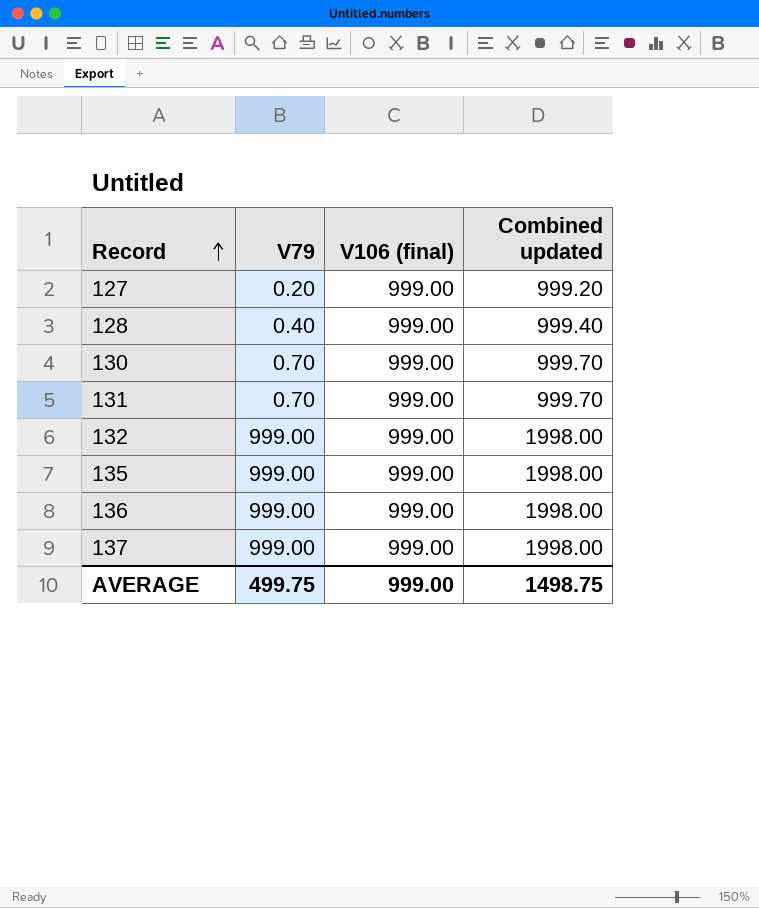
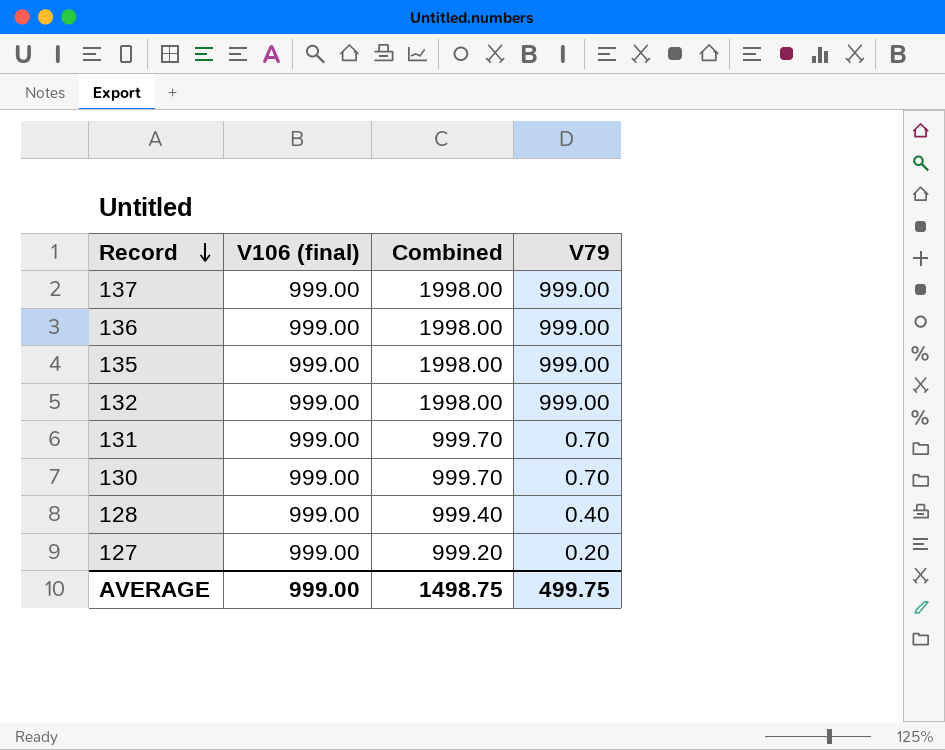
row order: Record ascending -> Record descending
column name: Combined updated -> Combined
column V79 | position: 2 -> 4

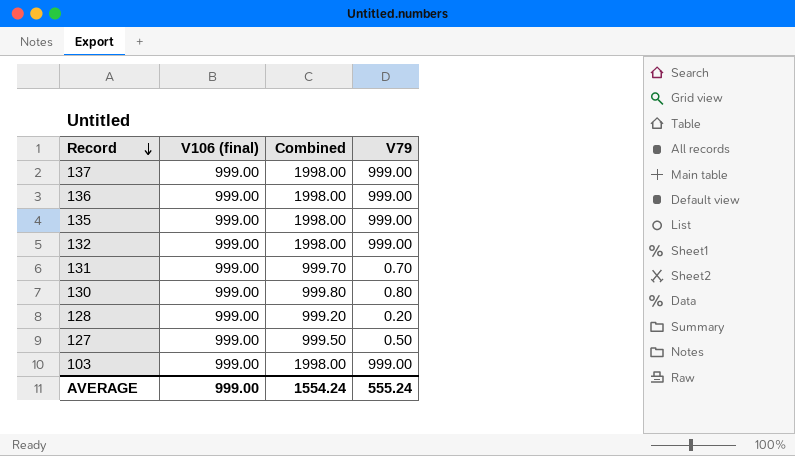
130 | Combined: 999.70 -> 999.80
130 | V79: 0.70 -> 0.80
128 | Combined: 999.40 -> 999.20
128 | V79: 0.40 -> 0.20
127 | Combined: 999.20 -> 999.50
127 | V79: 0.20 -> 0.50
row 103: none -> 999.00 | 1998.00 | 999.00
AVERAGE | Combined: 1498.75 -> 1554.24
AVERAGE | V79: 499.75 -> 555.24

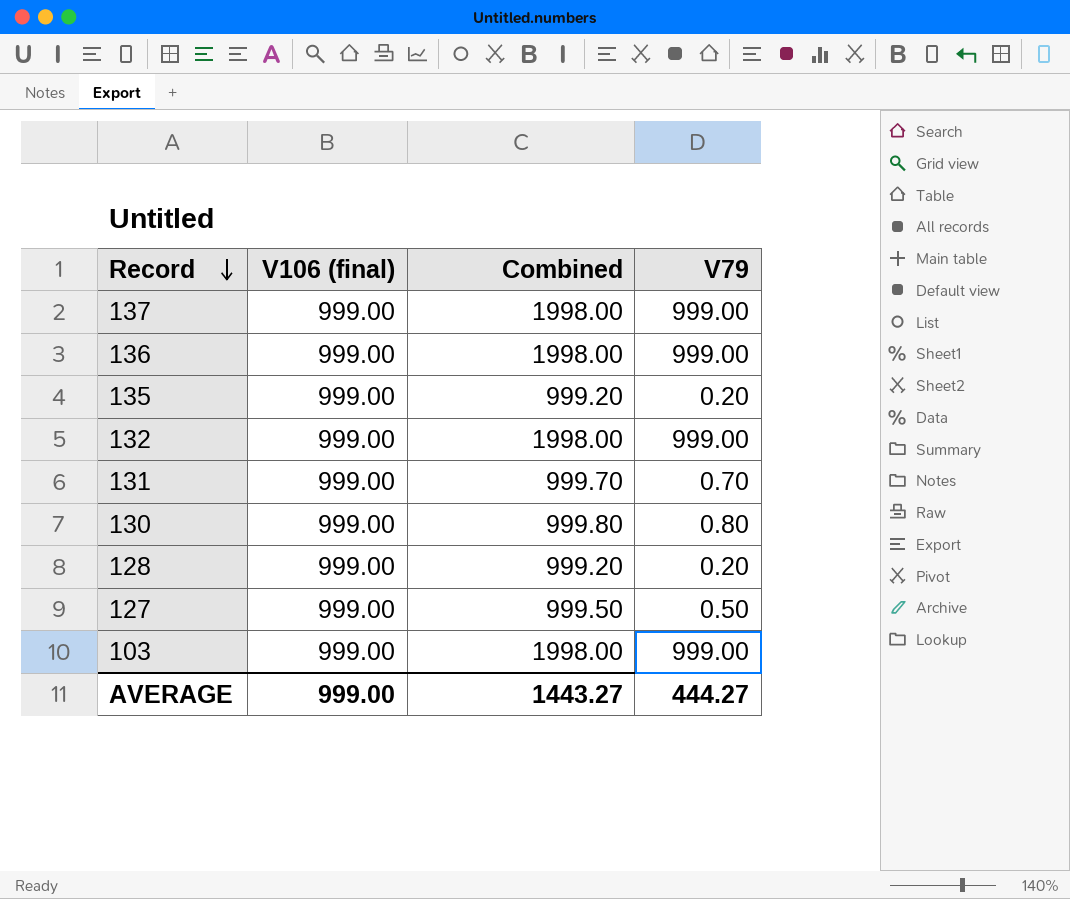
135 | Combined: 1998.00 -> 999.20
135 | V79: 999.00 -> 0.20
AVERAGE | Combined: 1554.24 -> 1443.27
AVERAGE | V79: 555.24 -> 444.27

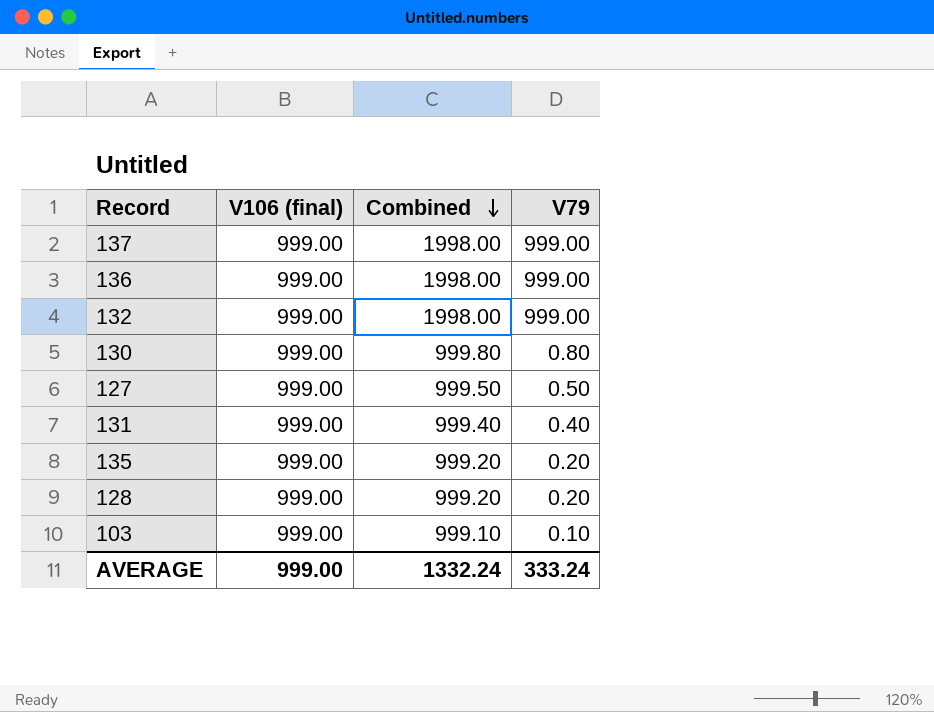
row order: Record descending -> Combined descending
131 | Combined: 999.70 -> 999.40
131 | V79: 0.70 -> 0.40
103 | Combined: 1998.00 -> 999.10
103 | V79: 999.00 -> 0.10
AVERAGE | Combined: 1443.27 -> 1332.24
AVERAGE | V79: 444.27 -> 333.24

